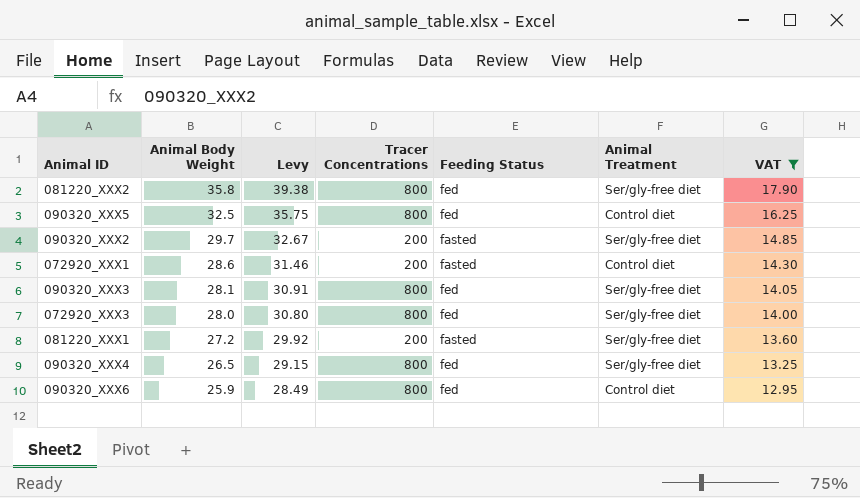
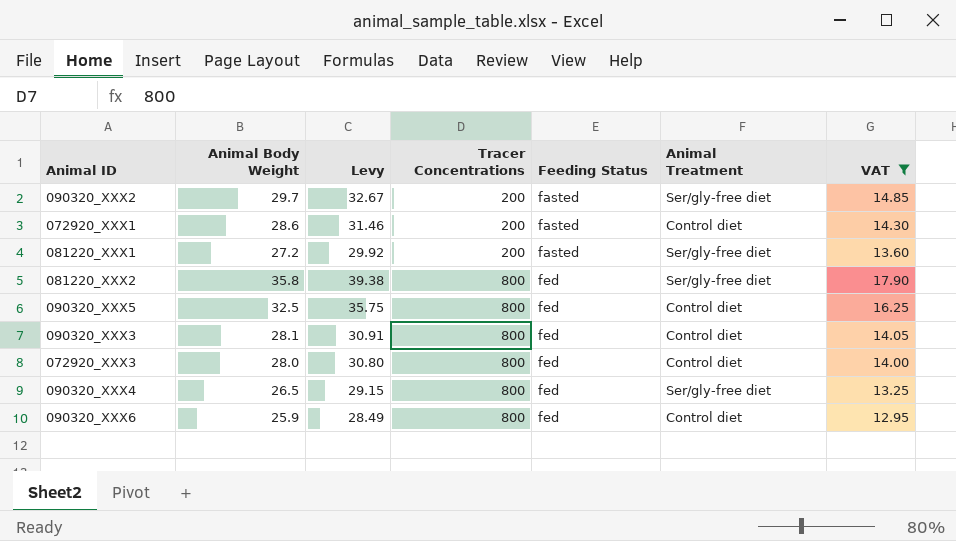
row order: Animal Body Weight descending -> Tracer Concentrations ascending
090320_XXX3 | Animal Treatment: Ser/gly-free diet -> Control diet
072920_XXX3 | Animal Treatment: Ser/gly-free diet -> Control diet

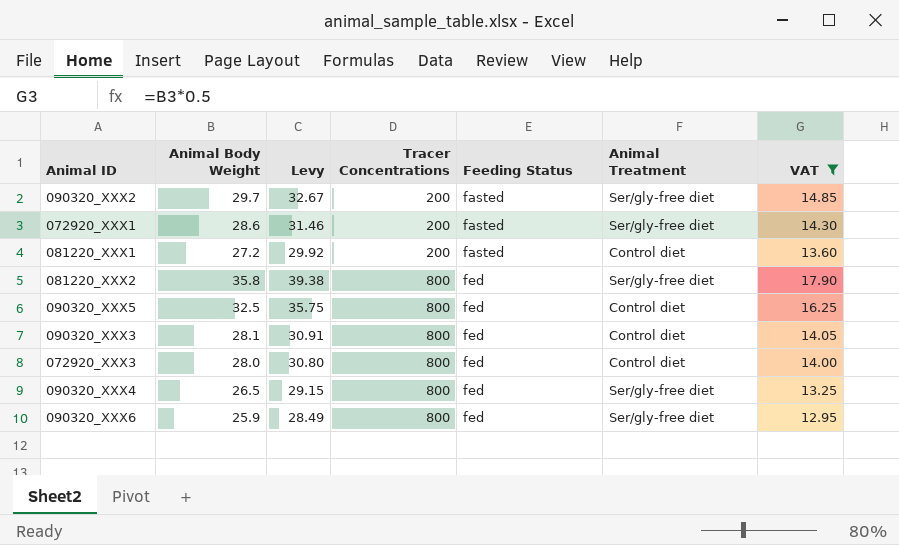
072920_XXX1 | Animal Treatment: Control diet -> Ser/gly-free diet
081220_XXX1 | Animal Treatment: Ser/gly-free diet -> Control diet
090320_XXX6 | Animal Treatment: Control diet -> Ser/gly-free diet

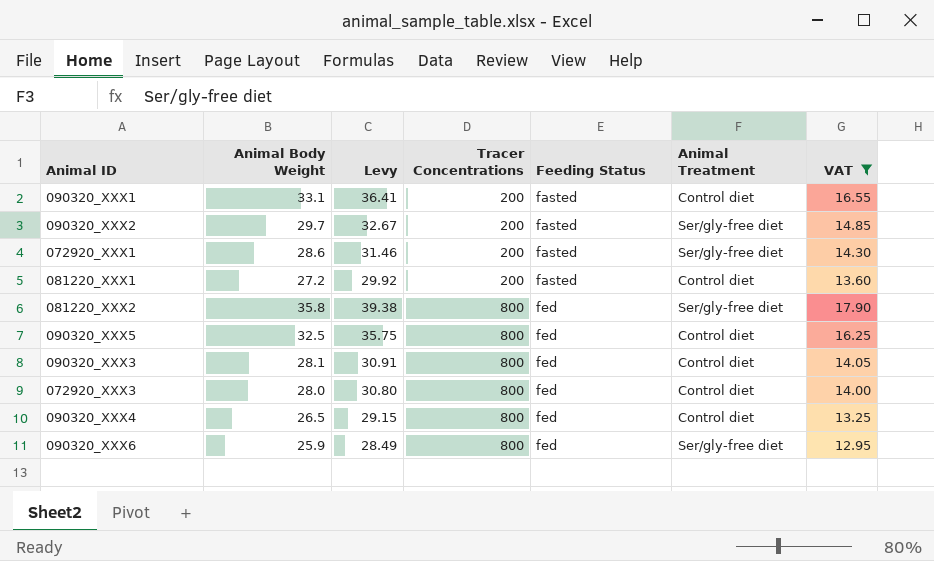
row 090320_XXX1: none -> 33.1 | 36.41 | 200 | fasted | Control diet | 16.55
090320_XXX4 | Animal Treatment: Ser/gly-free diet -> Control diet

